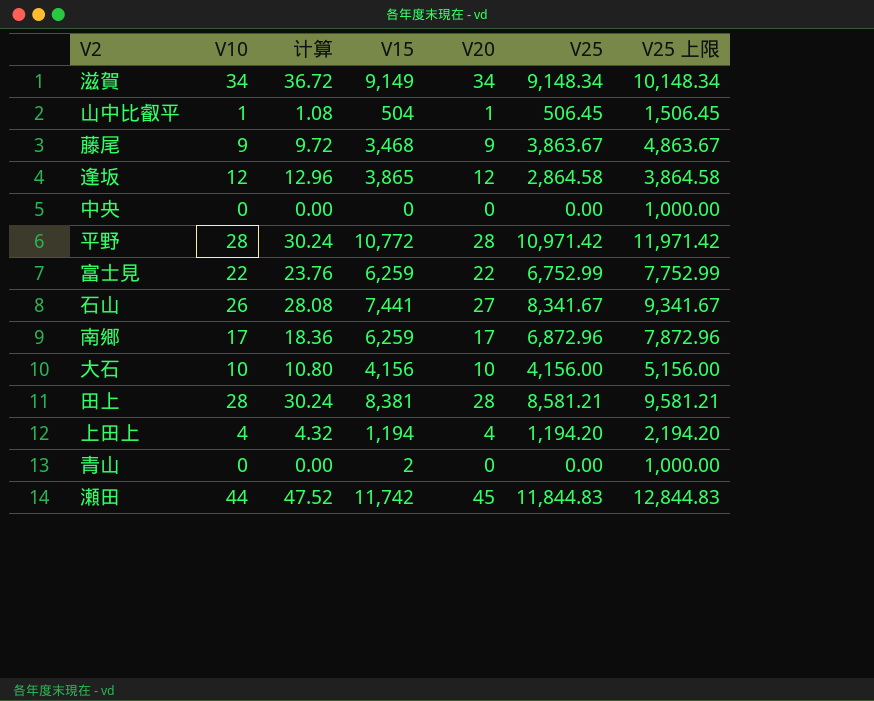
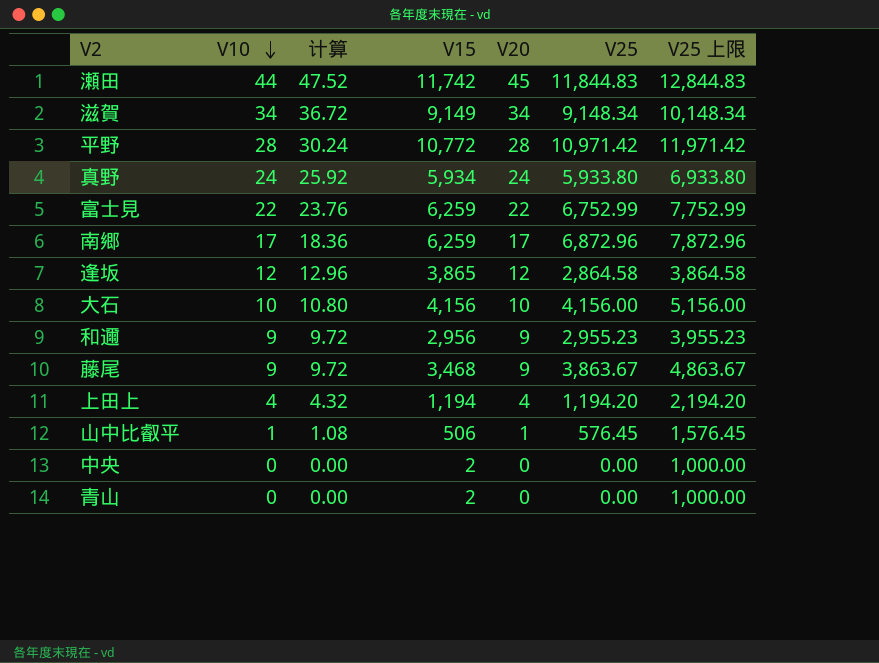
row order: none -> V10 descending
row 石山: 26 | 28.08 | 7,441 | 27 | 8,341.67 | 9,341.67 -> none
row 田上: 28 | 30.24 | 8,381 | 28 | 8,581.21 | 9,581.21 -> none
row 真野: none -> 24 | 25.92 | 5,934 | 24 | 5,933.80 | 6,933.80
row 和邇: none -> 9 | 9.72 | 2,956 | 9 | 2,955.23 | 3,955.23
山中比叡平 | V15: 504 -> 506
山中比叡平 | V25: 506.45 -> 576.45
山中比叡平 | V25 上限: 1,506.45 -> 1,576.45
中央 | V15: 0 -> 2

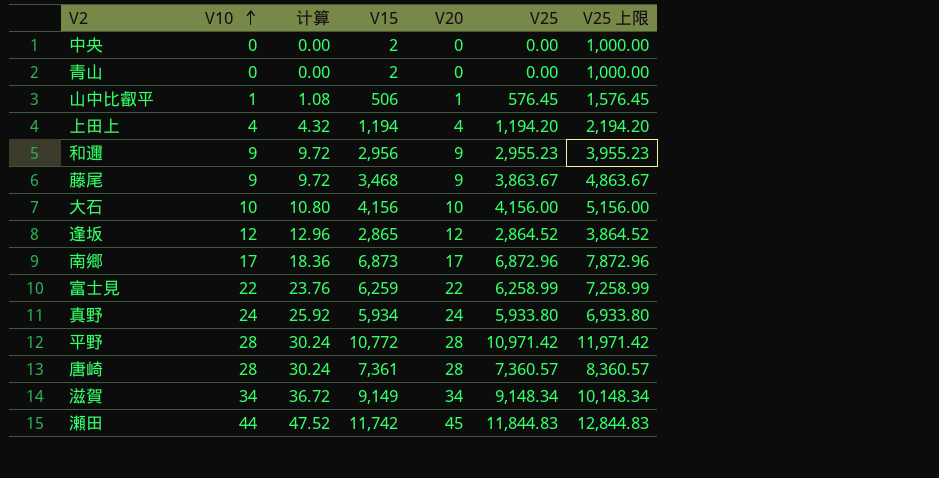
row order: V10 descending -> V10 ascending
逢坂 | V15: 3,865 -> 2,865
逢坂 | V25: 2,864.58 -> 2,864.52
逢坂 | V25 上限: 3,864.58 -> 3,864.52
南郷 | V15: 6,259 -> 6,873
富士見 | V25: 6,752.99 -> 6,258.99
富士見 | V25 上限: 7,752.99 -> 7,258.99
row 唐崎: none -> 28 | 30.24 | 7,361 | 28 | 7,360.57 | 8,360.57

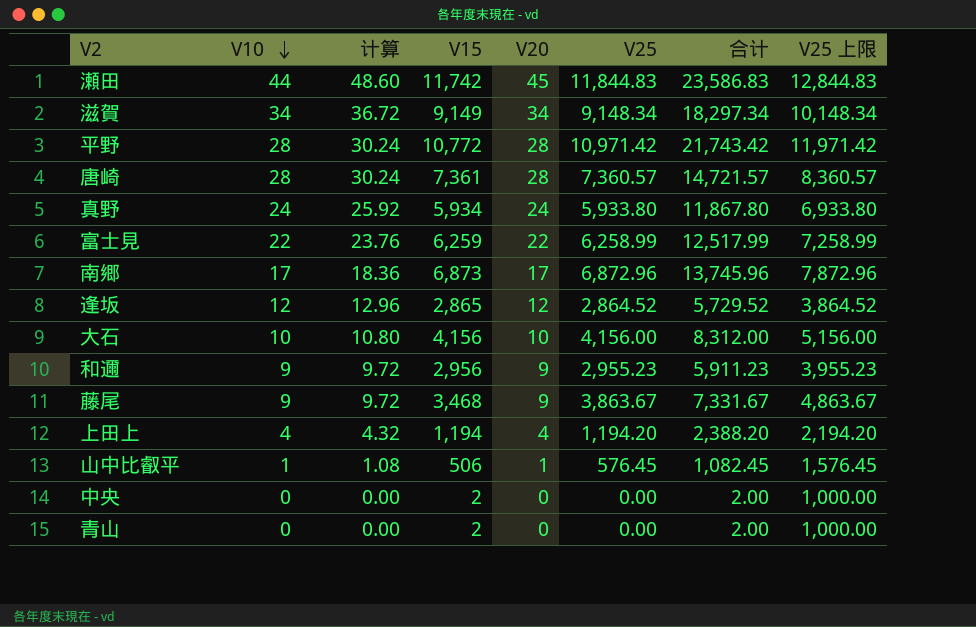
row order: V10 ascending -> V10 descending
column 计算 | formula: [V10] * 1.08 -> [V20] * 1.08
column 合计 | formula: none -> [V15] + [V25]

